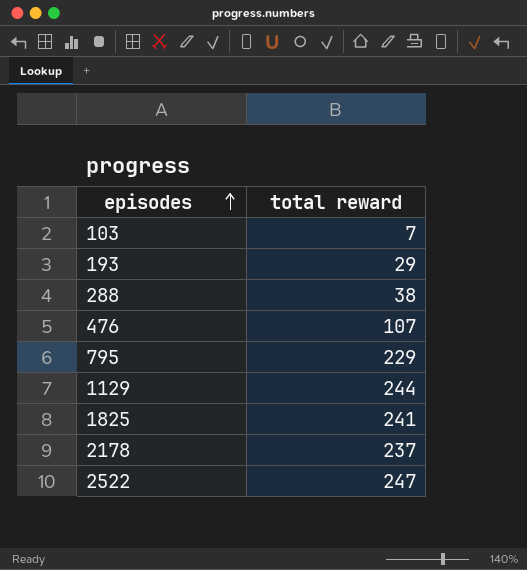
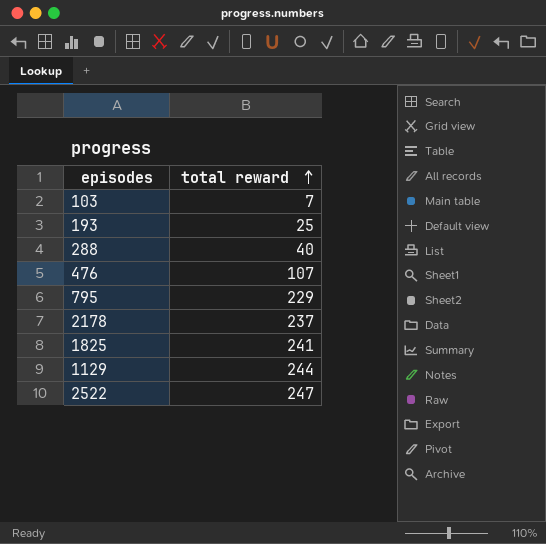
row order: episodes ascending -> total reward ascending
193 | total reward: 29 -> 25
288 | total reward: 38 -> 40

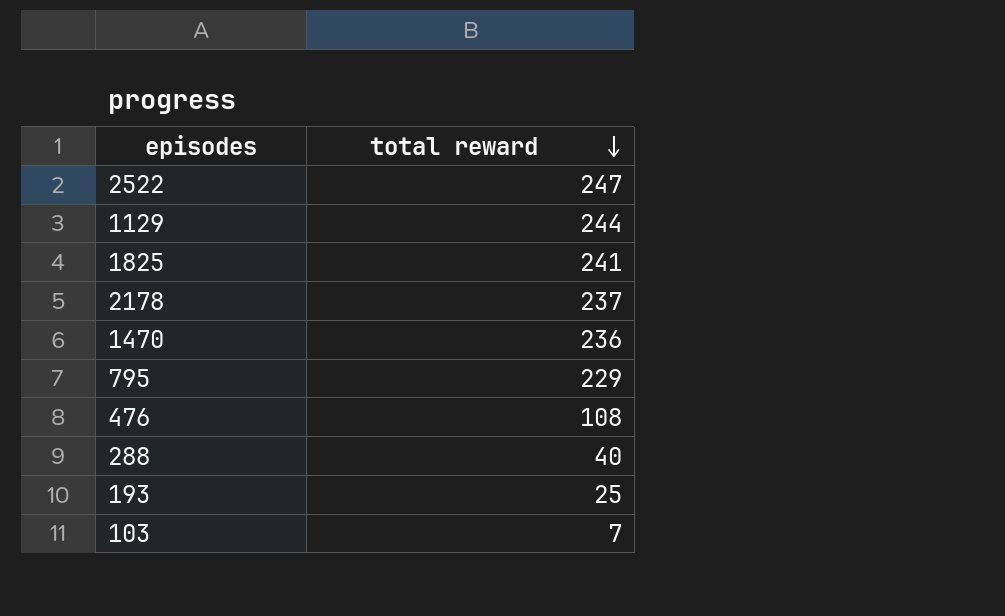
row order: total reward ascending -> total reward descending
row 1470: none -> 236
476 | total reward: 107 -> 108

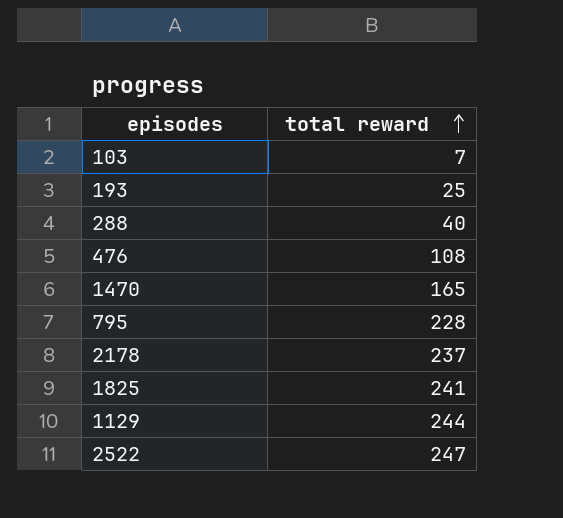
row order: total reward descending -> total reward ascending
1470 | total reward: 236 -> 165
795 | total reward: 229 -> 228

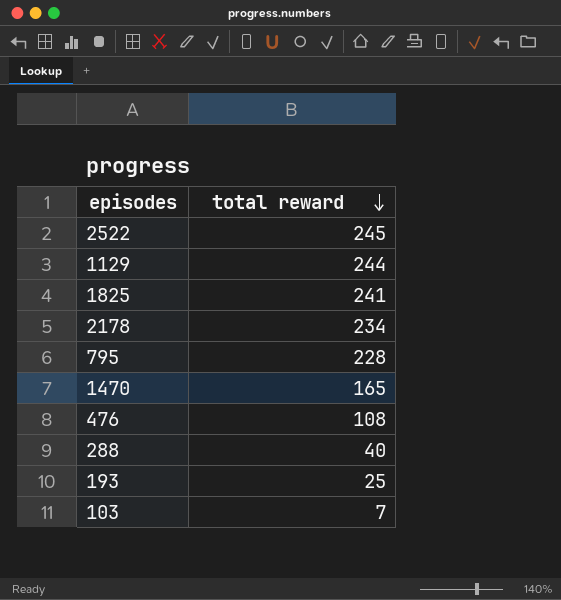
row order: total reward ascending -> total reward descending
2522 | total reward: 247 -> 245
2178 | total reward: 237 -> 234

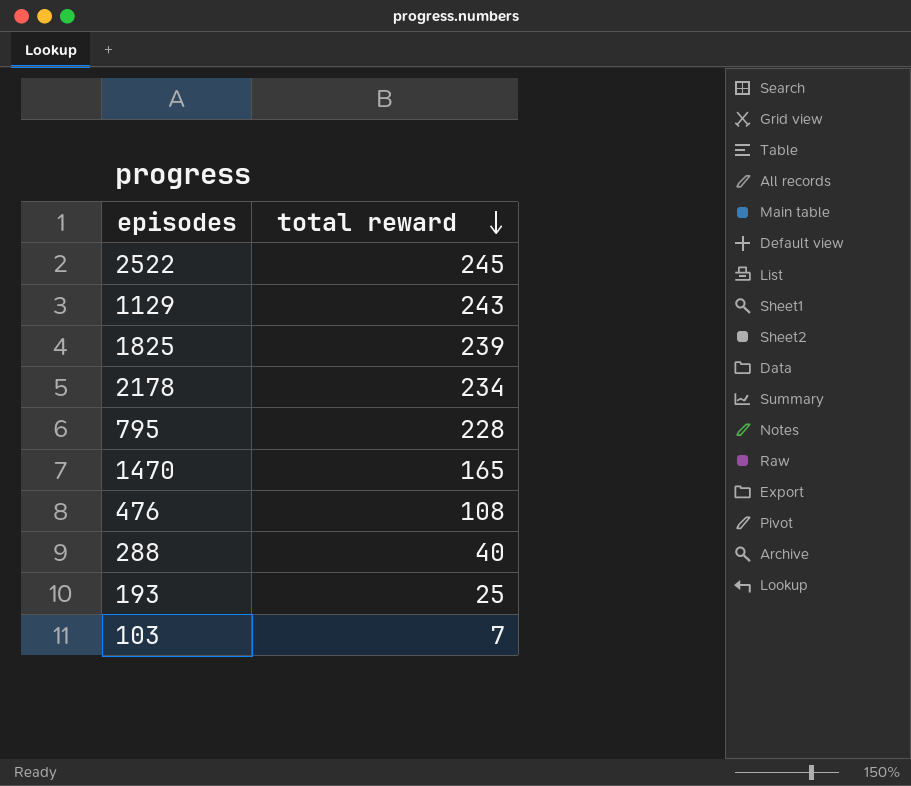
1129 | total reward: 244 -> 243
1825 | total reward: 241 -> 239

